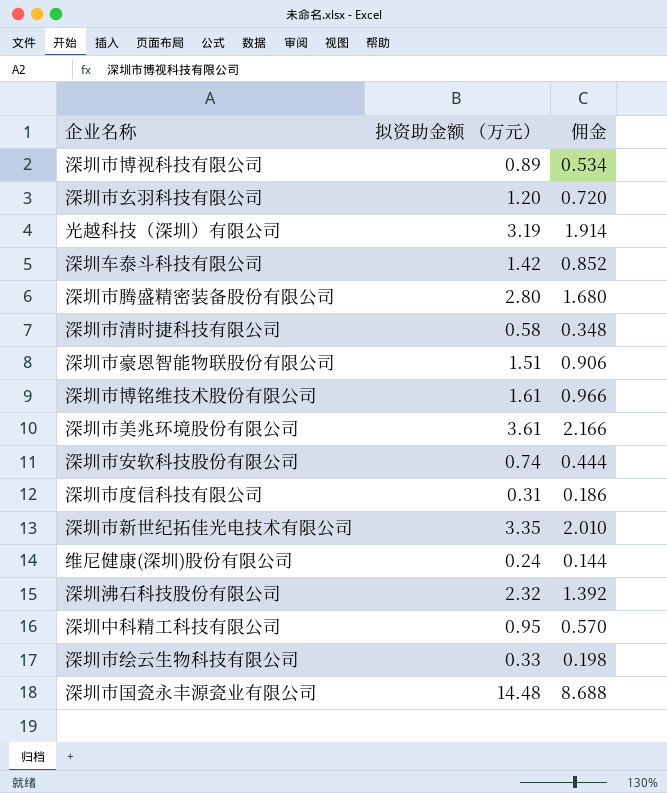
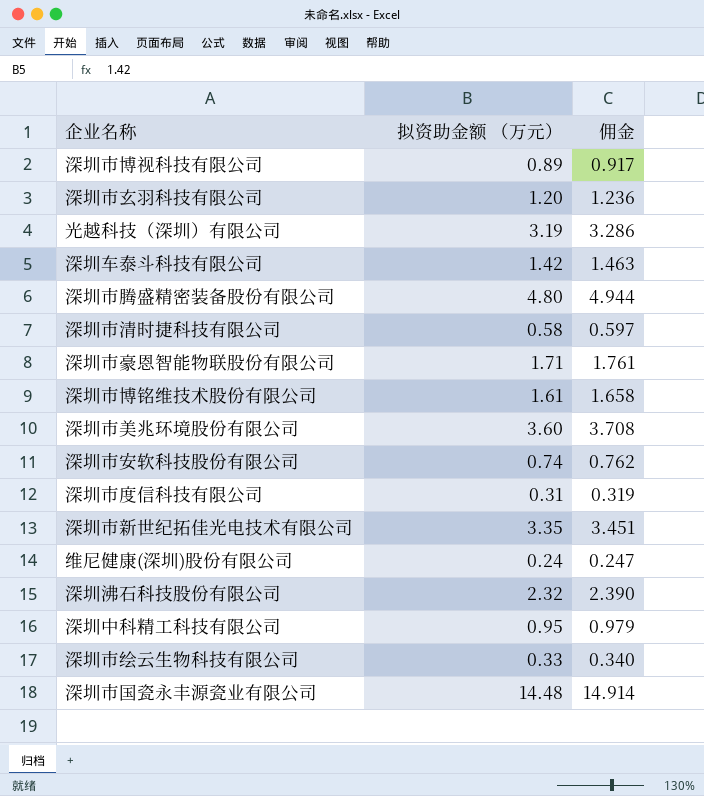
column 佣金 | formula: [拟资助金额 （万元）] * 0.6 -> [拟资助金额 （万元）] * 1.03
深圳市腾盛精密装备股份有限公司 | 拟资助金额 （万元）: 2.80 -> 4.80
深圳市豪恩智能物联股份有限公司 | 拟资助金额 （万元）: 1.51 -> 1.71
深圳市美兆环境股份有限公司 | 拟资助金额 （万元）: 3.61 -> 3.60

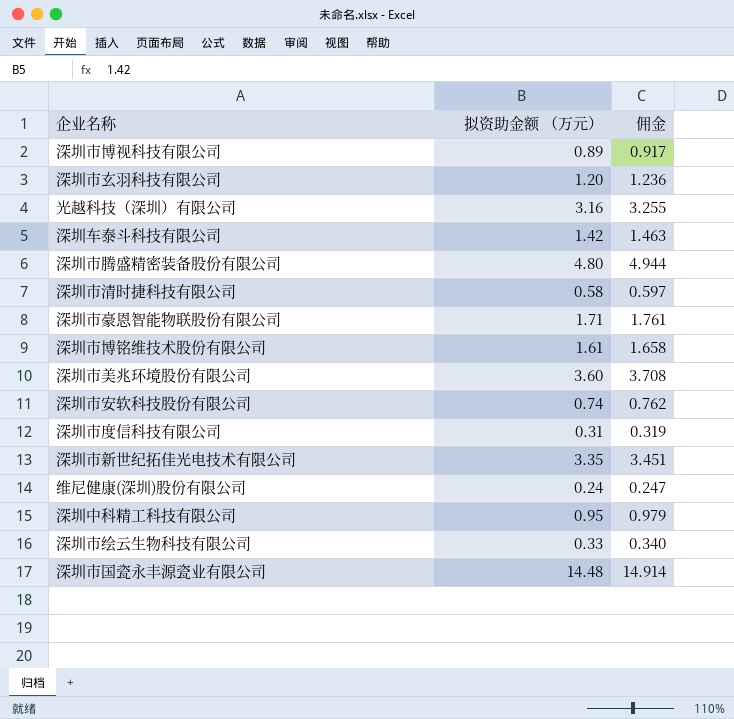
row 深圳沸石科技股份有限公司: 2.32 | 2.390 -> none
光越科技（深圳）有限公司 | 拟资助金额 （万元）: 3.19 -> 3.16
光越科技（深圳）有限公司 | 佣金: 3.286 -> 3.255

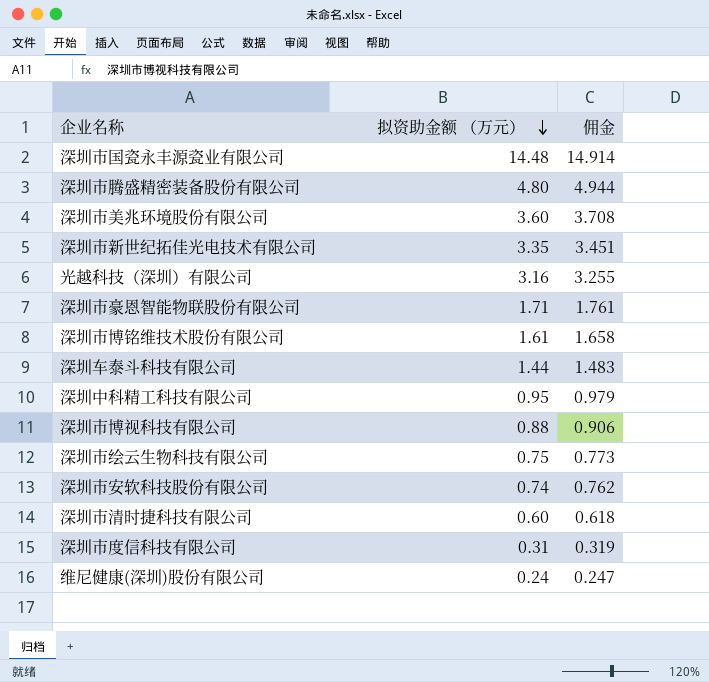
row order: none -> 拟资助金额 （万元） descending
row 深圳市玄羽科技有限公司: 1.20 | 1.236 -> none
深圳车泰斗科技有限公司 | 拟资助金额 （万元）: 1.42 -> 1.44
深圳车泰斗科技有限公司 | 佣金: 1.463 -> 1.483
深圳市博视科技有限公司 | 拟资助金额 （万元）: 0.89 -> 0.88
深圳市博视科技有限公司 | 佣金: 0.917 -> 0.906
深圳市绘云生物科技有限公司 | 拟资助金额 （万元）: 0.33 -> 0.75
深圳市绘云生物科技有限公司 | 佣金: 0.340 -> 0.773
深圳市清时捷科技有限公司 | 拟资助金额 （万元）: 0.58 -> 0.60
深圳市清时捷科技有限公司 | 佣金: 0.597 -> 0.618

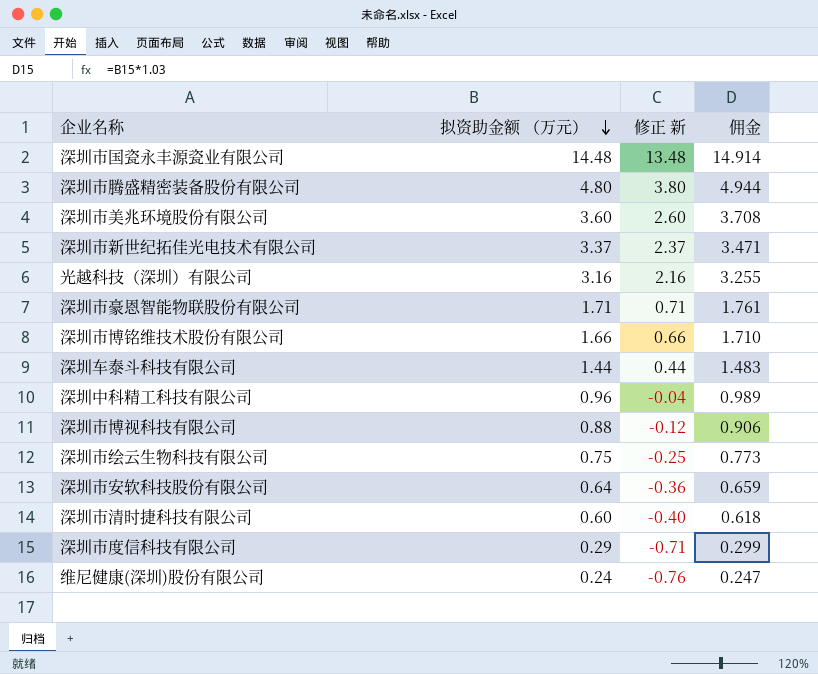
column 修正 新 | formula: none -> [拟资助金额 （万元）] - 1
深圳市新世纪拓佳光电技术有限公司 | 拟资助金额 （万元）: 3.35 -> 3.37
深圳市新世纪拓佳光电技术有限公司 | 佣金: 3.451 -> 3.471
深圳市博铭维技术股份有限公司 | 拟资助金额 （万元）: 1.61 -> 1.66
深圳市博铭维技术股份有限公司 | 佣金: 1.658 -> 1.710
深圳中科精工科技有限公司 | 拟资助金额 （万元）: 0.95 -> 0.96
深圳中科精工科技有限公司 | 佣金: 0.979 -> 0.989
深圳市安软科技股份有限公司 | 拟资助金额 （万元）: 0.74 -> 0.64
深圳市安软科技股份有限公司 | 佣金: 0.762 -> 0.659
深圳市度信科技有限公司 | 拟资助金额 （万元）: 0.31 -> 0.29
深圳市度信科技有限公司 | 佣金: 0.319 -> 0.299

